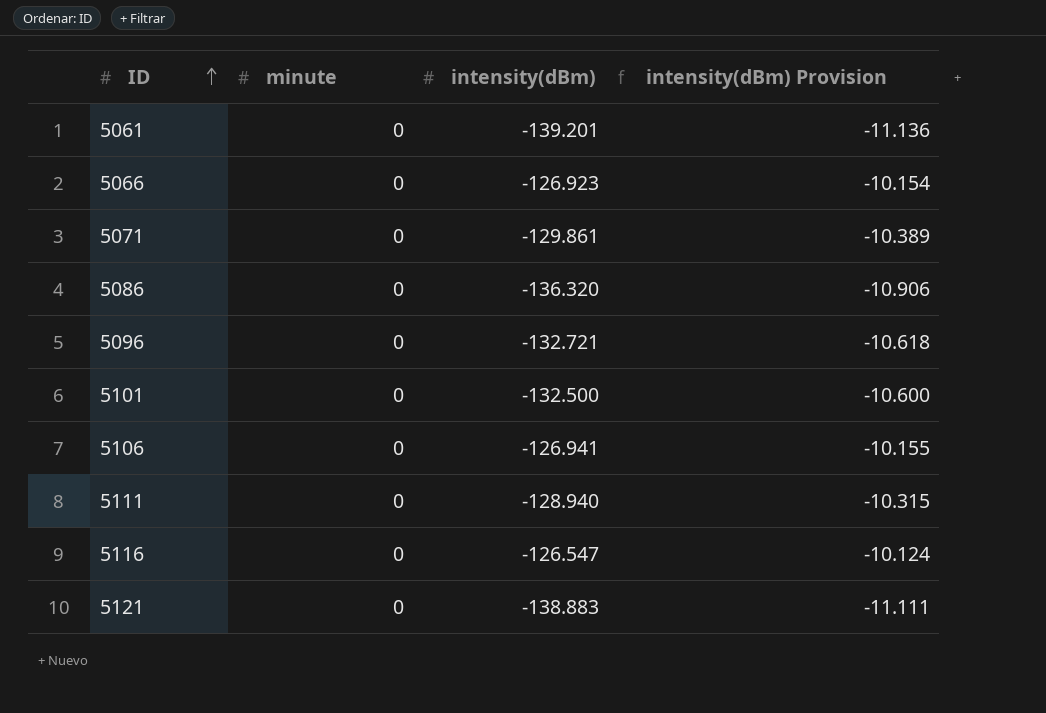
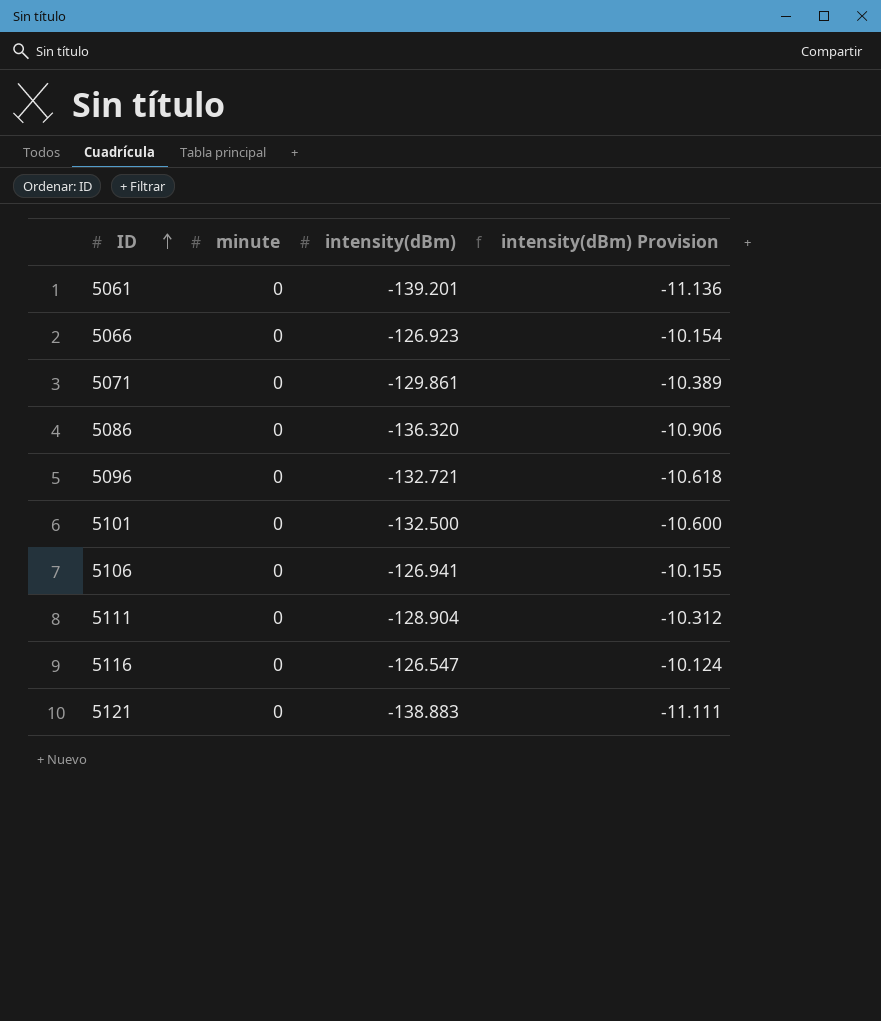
5111 | intensity(dBm): -128.940 -> -128.904
5111 | intensity(dBm) Provision: -10.315 -> -10.312

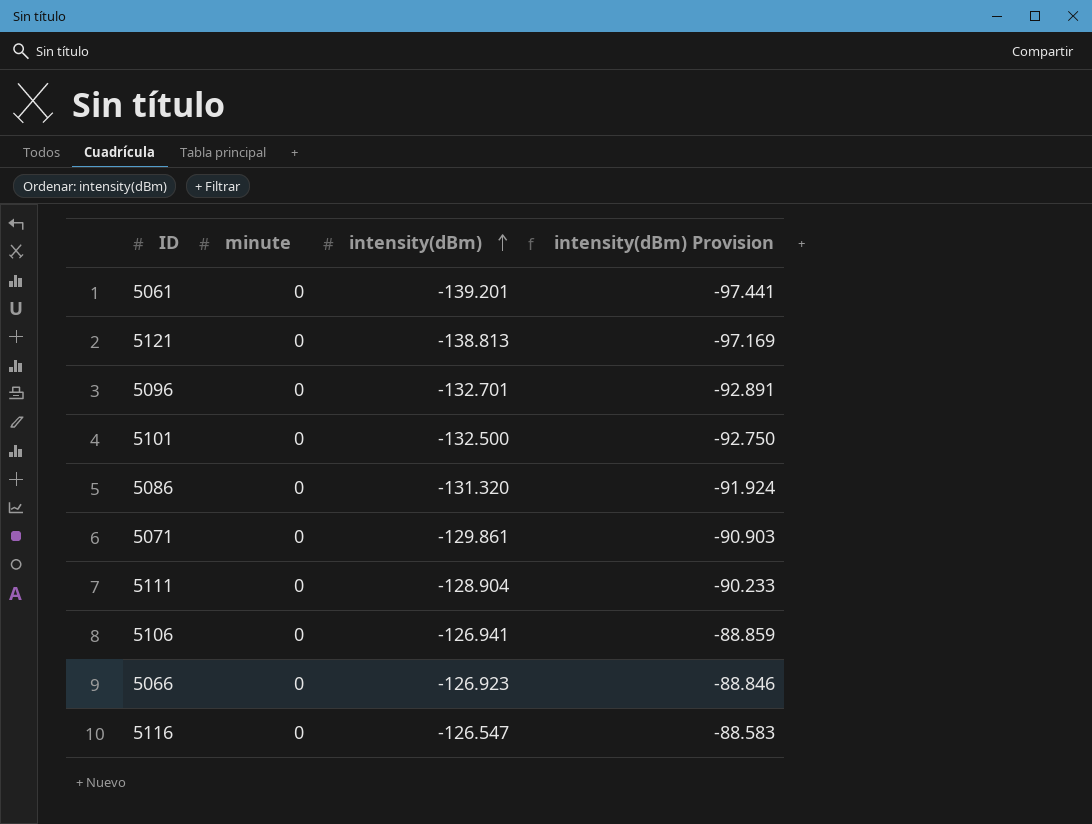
row order: ID ascending -> intensity(dBm) ascending
column intensity(dBm) Provision | formula: [intensity(dBm)] * 0.08 -> [intensity(dBm)] * 0.7
5121 | intensity(dBm): -138.883 -> -138.813
5096 | intensity(dBm): -132.721 -> -132.701
5086 | intensity(dBm): -136.320 -> -131.320

